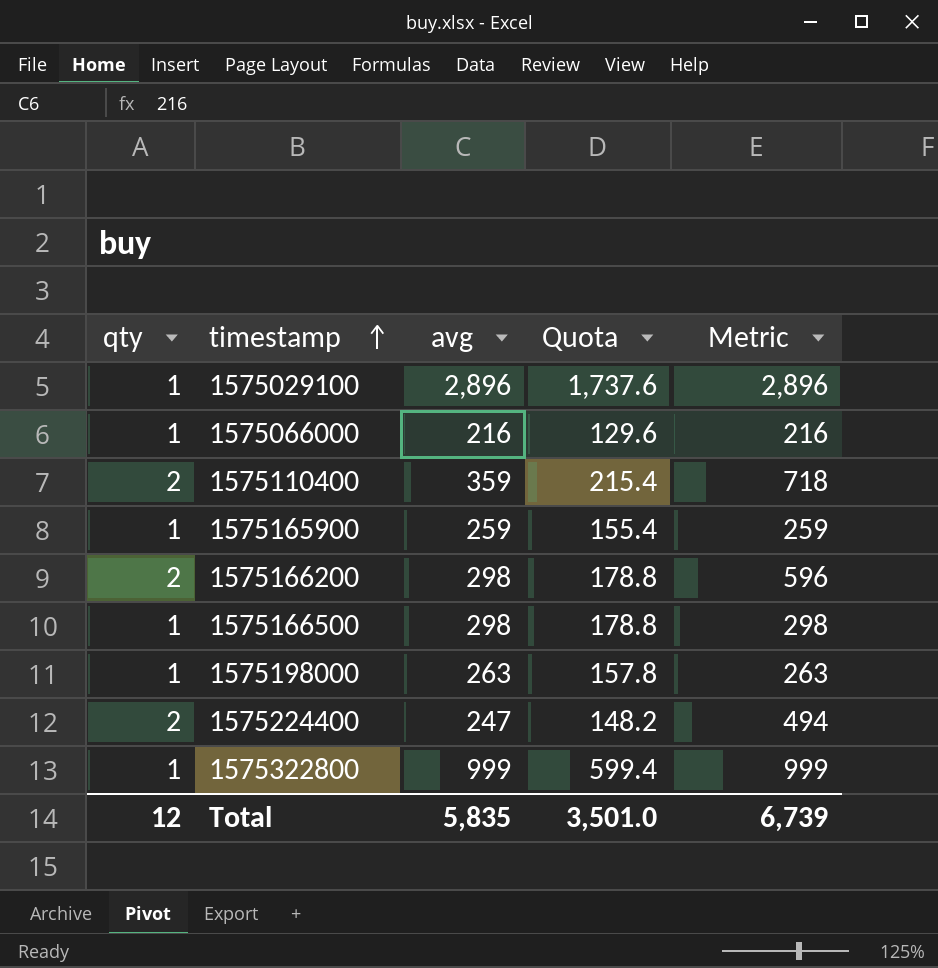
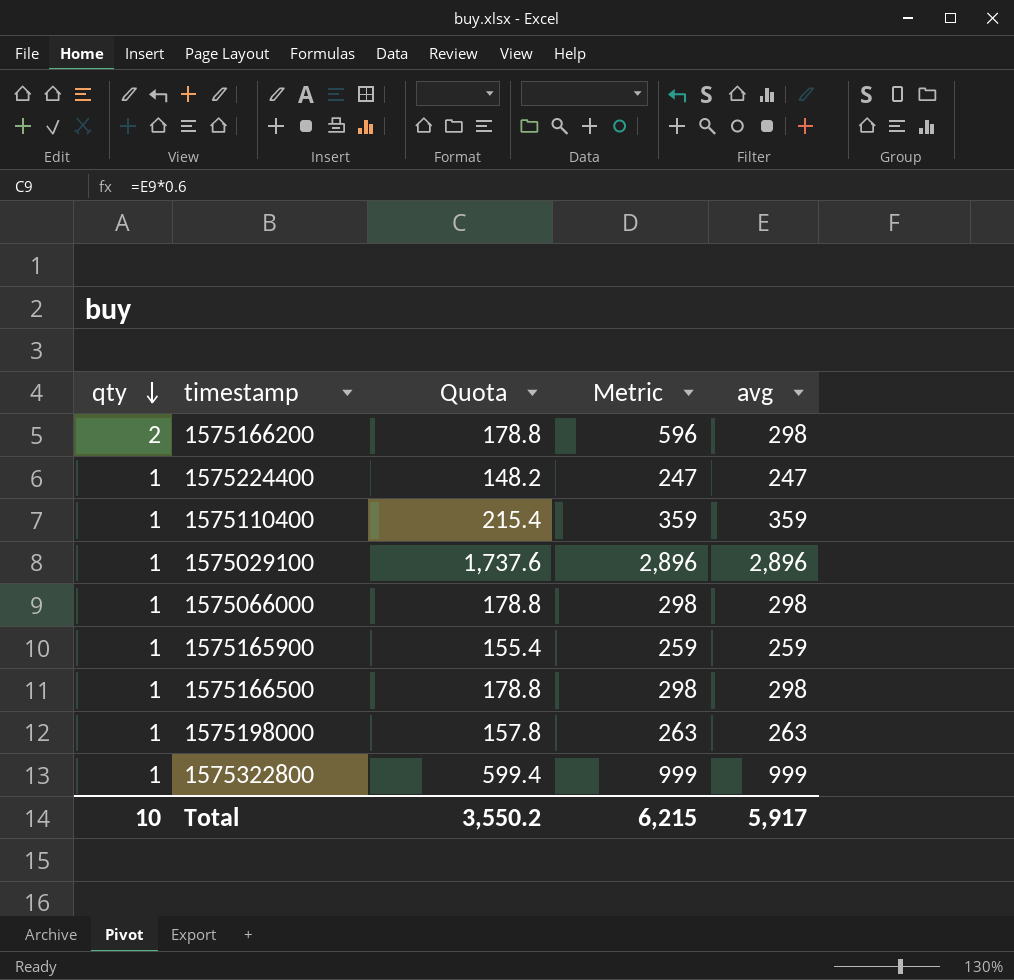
row order: timestamp ascending -> qty descending
column avg | position: 3 -> 5
1575224400 | qty: 2 -> 1
1575224400 | Metric: 494 -> 247
1575110400 | qty: 2 -> 1
1575110400 | Metric: 718 -> 359
1575066000 | Quota: 129.6 -> 178.8
1575066000 | Metric: 216 -> 298
1575066000 | avg: 216 -> 298
Total | qty: 12 -> 10
Total | Quota: 3,501.0 -> 3,550.2
Total | Metric: 6,739 -> 6,215
Total | avg: 5,835 -> 5,917

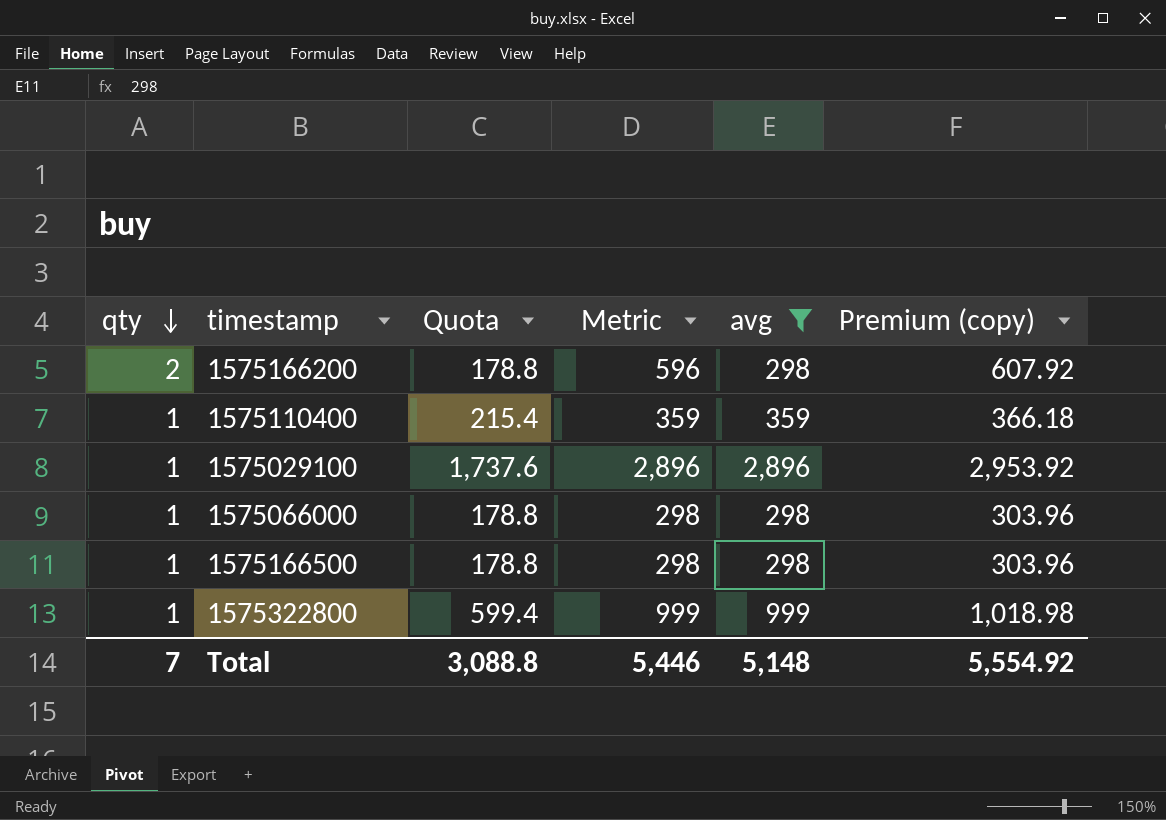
filter: none -> avg >= 298
column Premium (copy) | formula: none -> [Metric] * 1.02
Total | qty: 10 -> 7
Total | Quota: 3,550.2 -> 3,088.8
Total | Metric: 6,215 -> 5,446
Total | avg: 5,917 -> 5,148

